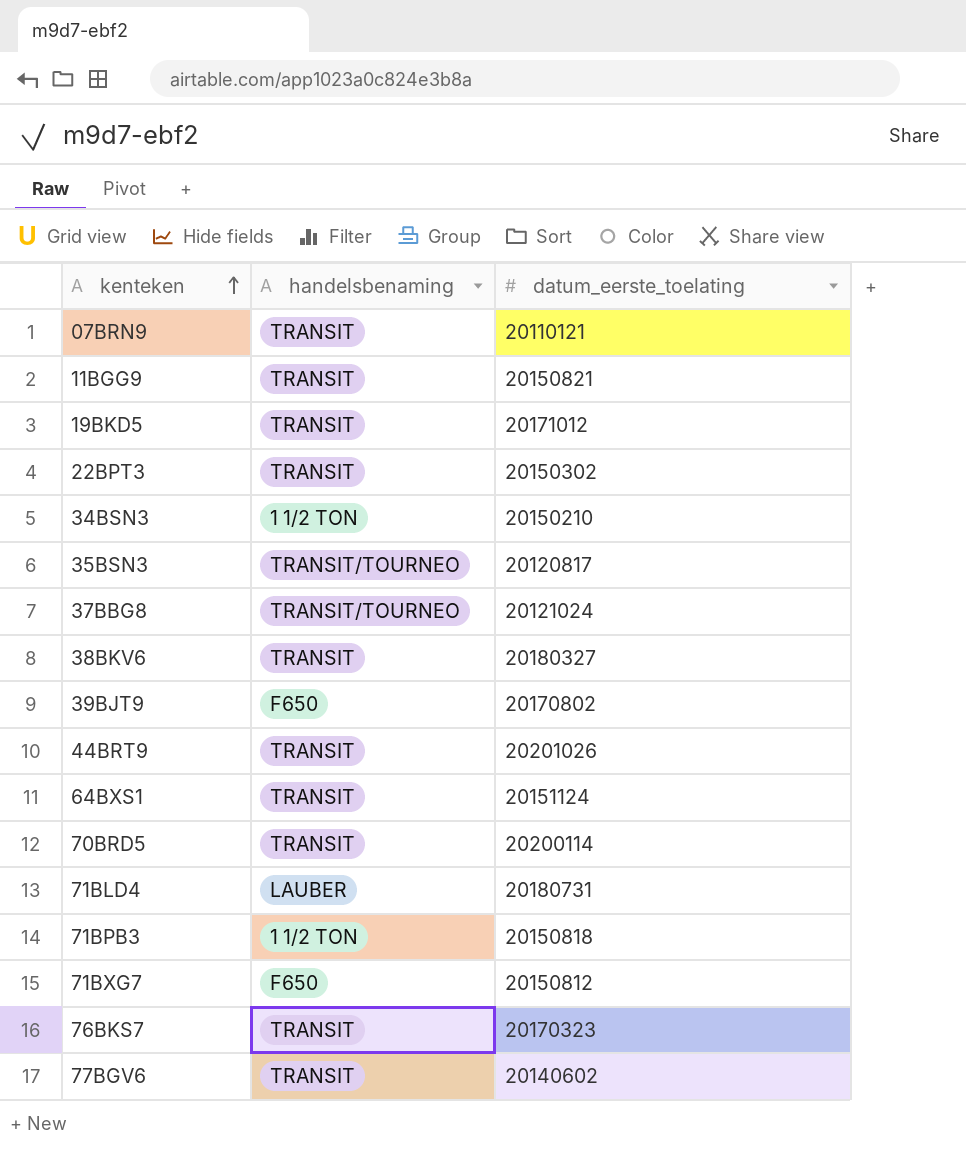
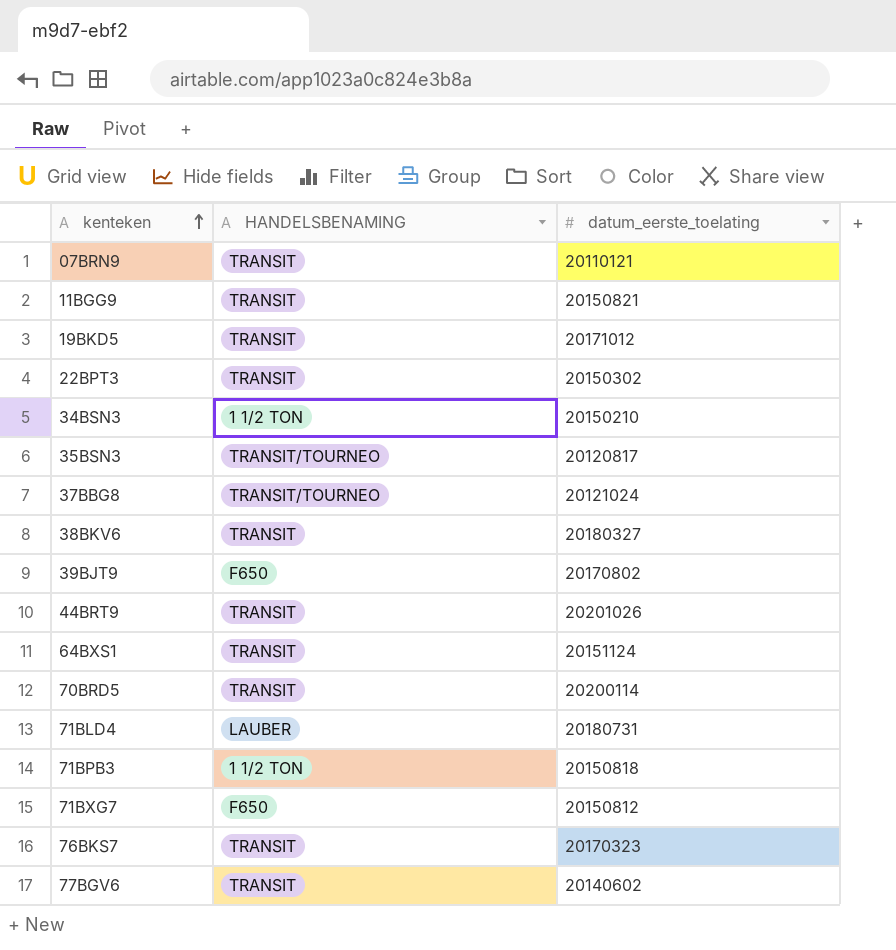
column name: handelsbenaming -> HANDELSBENAMING

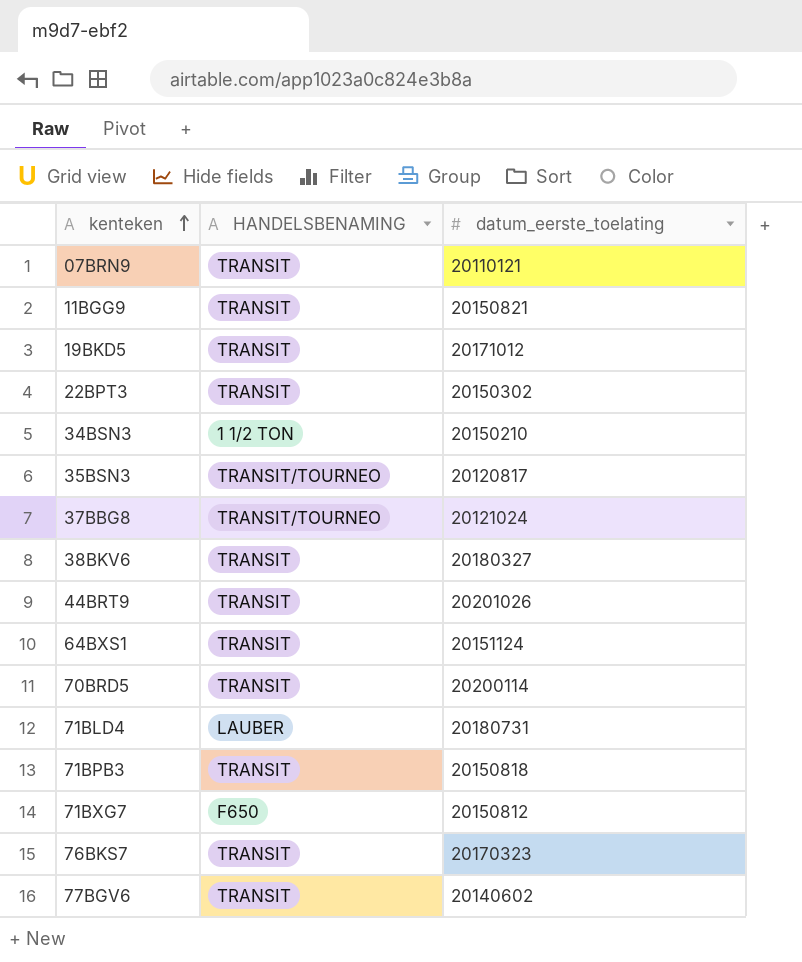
row 39BJT9: F650 | 20170802 -> none
71BPB3 | HANDELSBENAMING: 1 1/2 TON -> TRANSIT

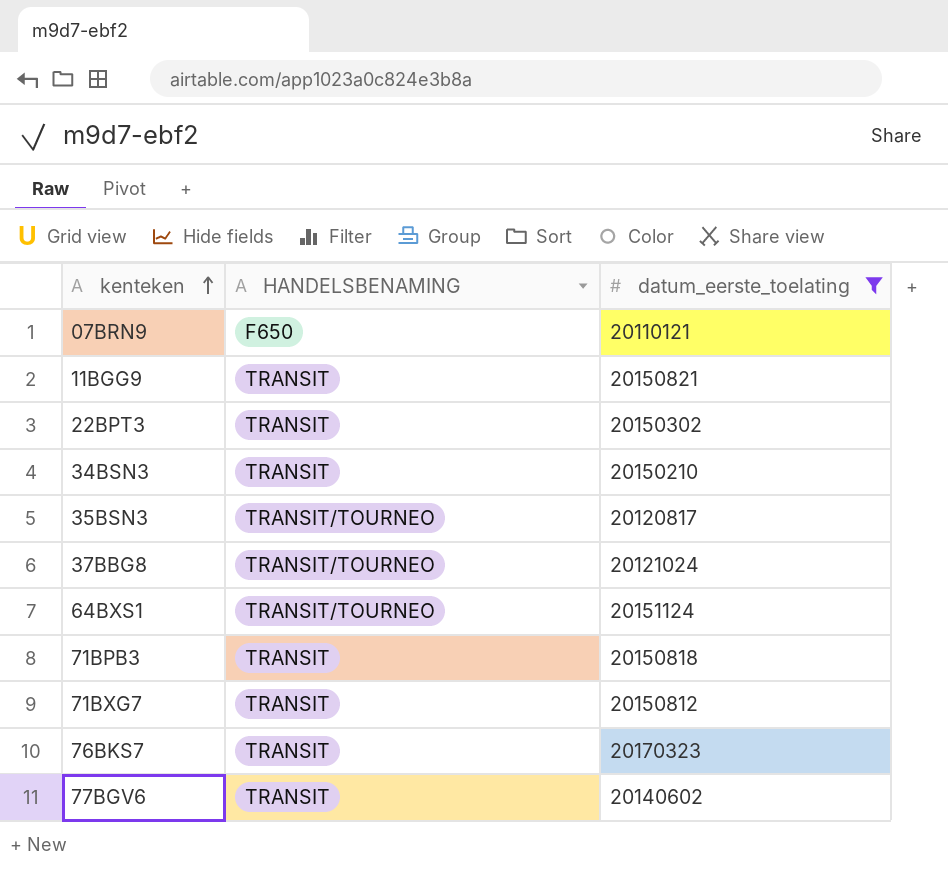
filter: none -> datum_eerste_toelating <= 20170323
07BRN9 | HANDELSBENAMING: TRANSIT -> F650
34BSN3 | HANDELSBENAMING: 1 1/2 TON -> TRANSIT
64BXS1 | HANDELSBENAMING: TRANSIT -> TRANSIT/TOURNEO
71BXG7 | HANDELSBENAMING: F650 -> TRANSIT

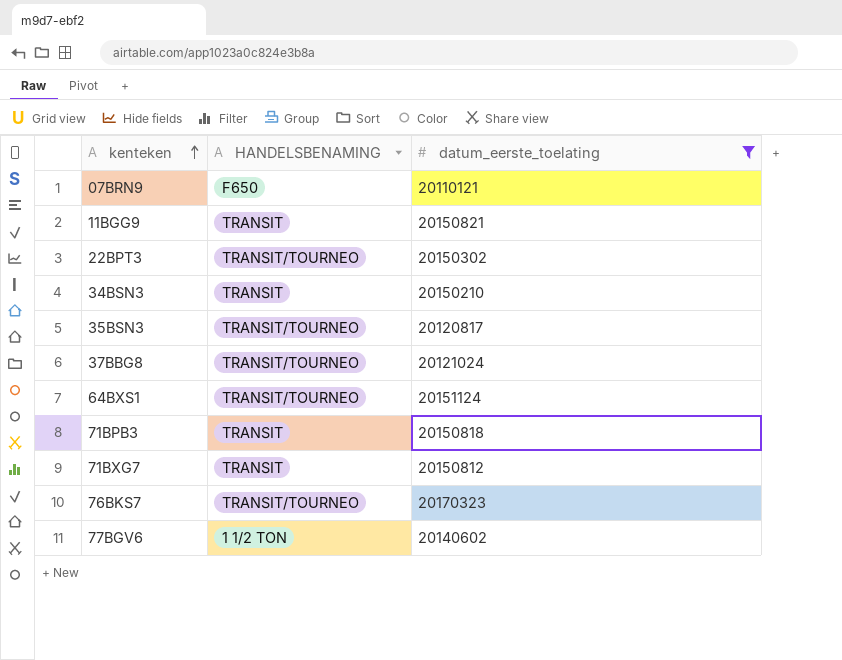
22BPT3 | HANDELSBENAMING: TRANSIT -> TRANSIT/TOURNEO
76BKS7 | HANDELSBENAMING: TRANSIT -> TRANSIT/TOURNEO
77BGV6 | HANDELSBENAMING: TRANSIT -> 1 1/2 TON

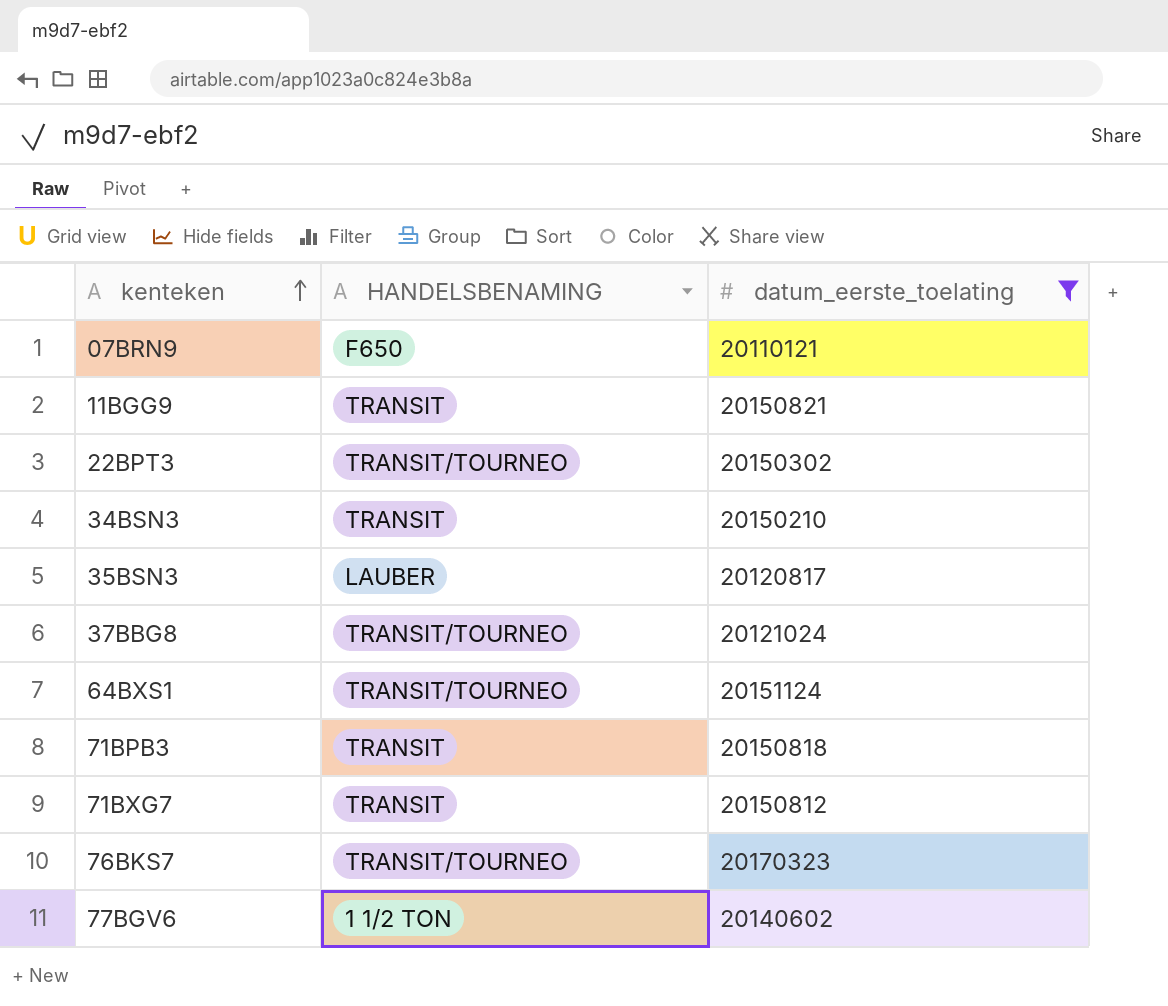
35BSN3 | HANDELSBENAMING: TRANSIT/TOURNEO -> LAUBER

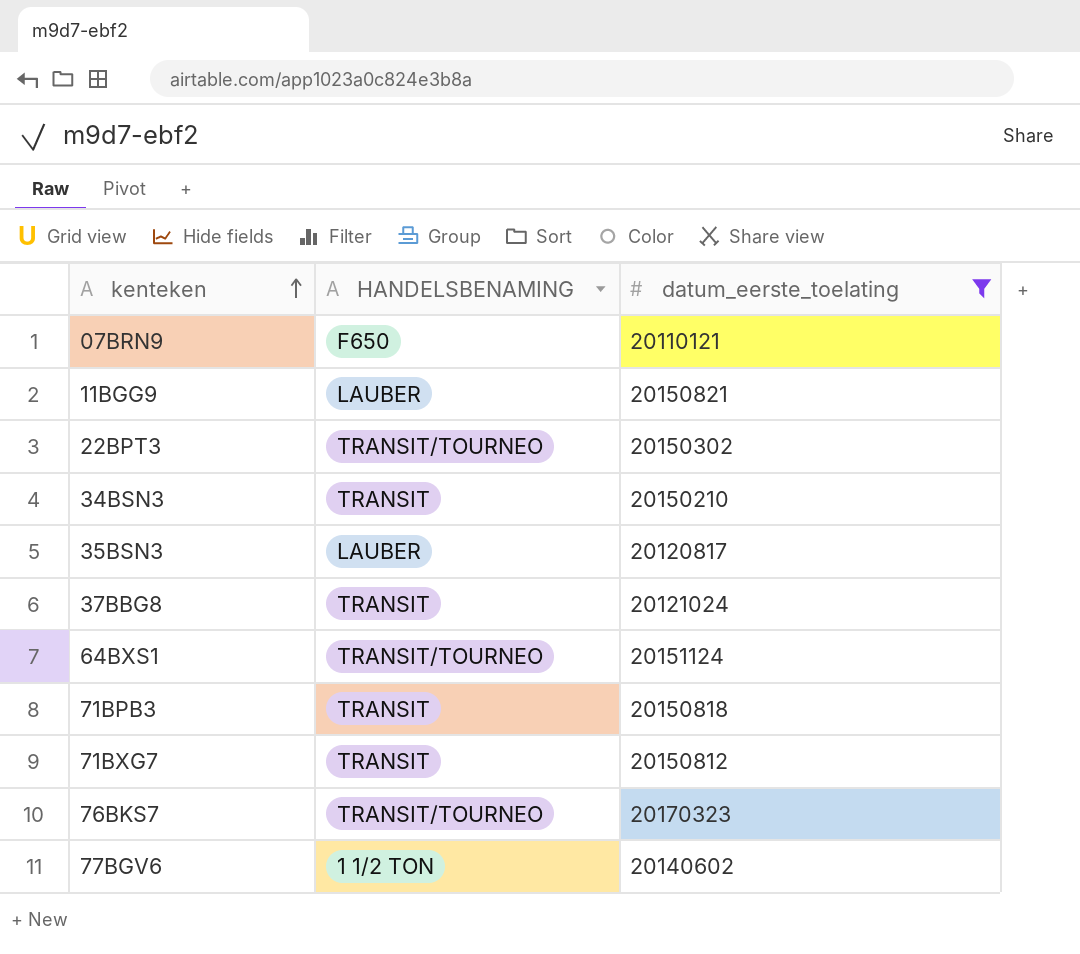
11BGG9 | HANDELSBENAMING: TRANSIT -> LAUBER
37BBG8 | HANDELSBENAMING: TRANSIT/TOURNEO -> TRANSIT

